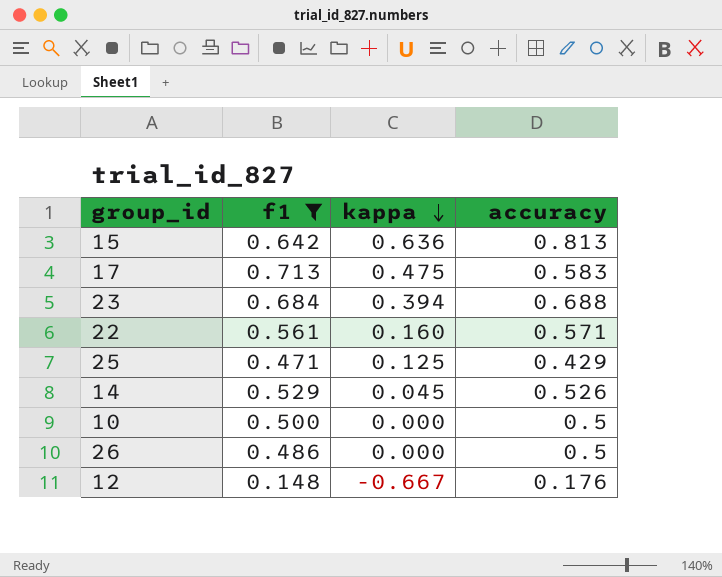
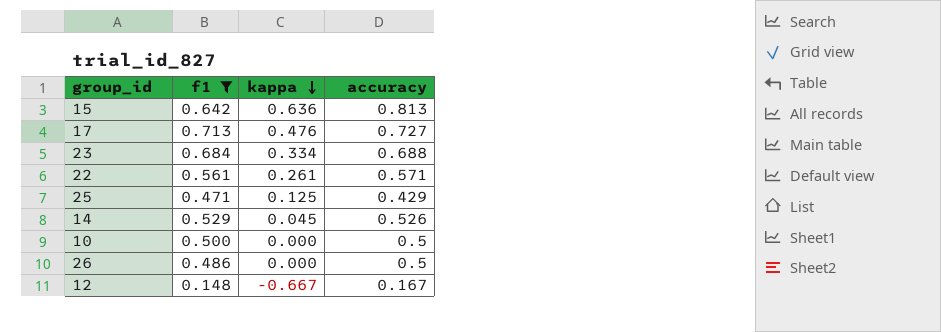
17 | kappa: 0.475 -> 0.476
17 | accuracy: 0.583 -> 0.727
23 | kappa: 0.394 -> 0.334
22 | kappa: 0.160 -> 0.261
12 | accuracy: 0.176 -> 0.167

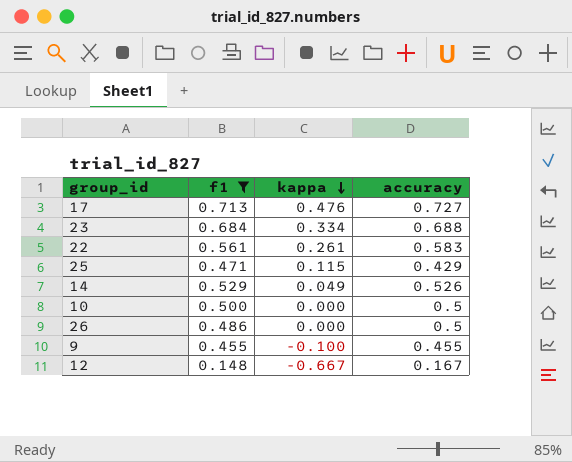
row 15: 0.642 | 0.636 | 0.813 -> none
22 | accuracy: 0.571 -> 0.583
25 | kappa: 0.125 -> 0.115
14 | kappa: 0.045 -> 0.049
row 9: none -> 0.455 | -0.100 | 0.455

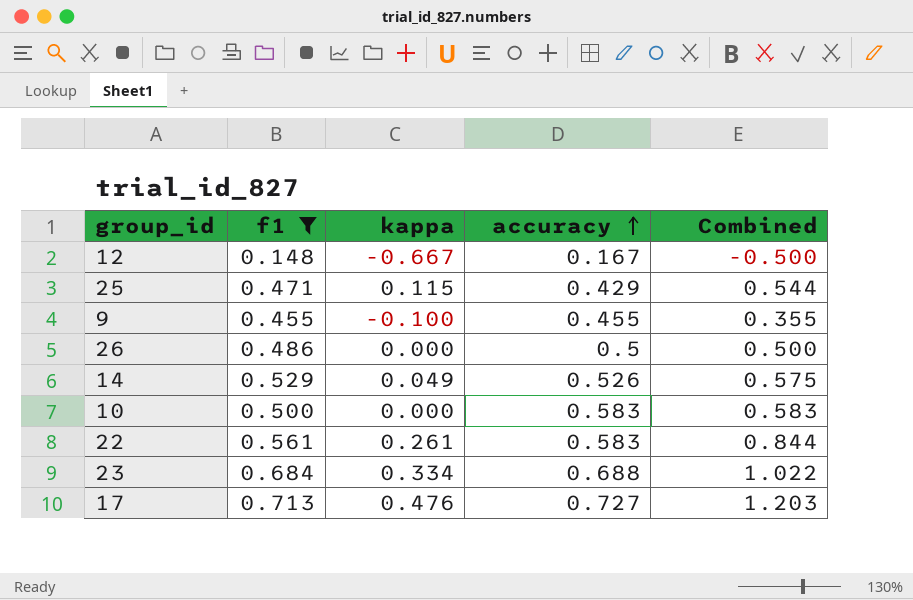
row order: kappa descending -> accuracy ascending
column Combined | formula: none -> [kappa] + [accuracy]
10 | accuracy: 0.5 -> 0.583

